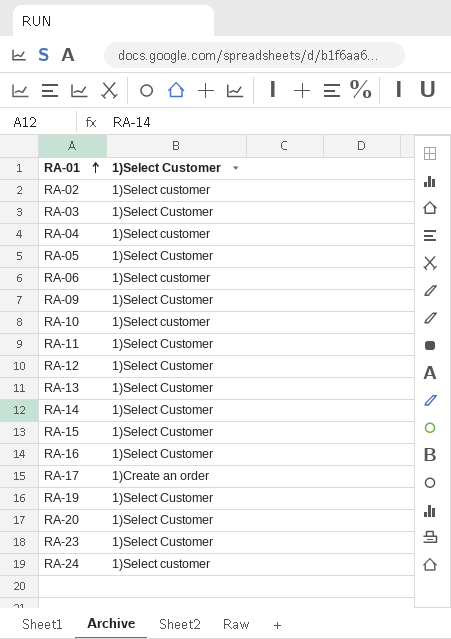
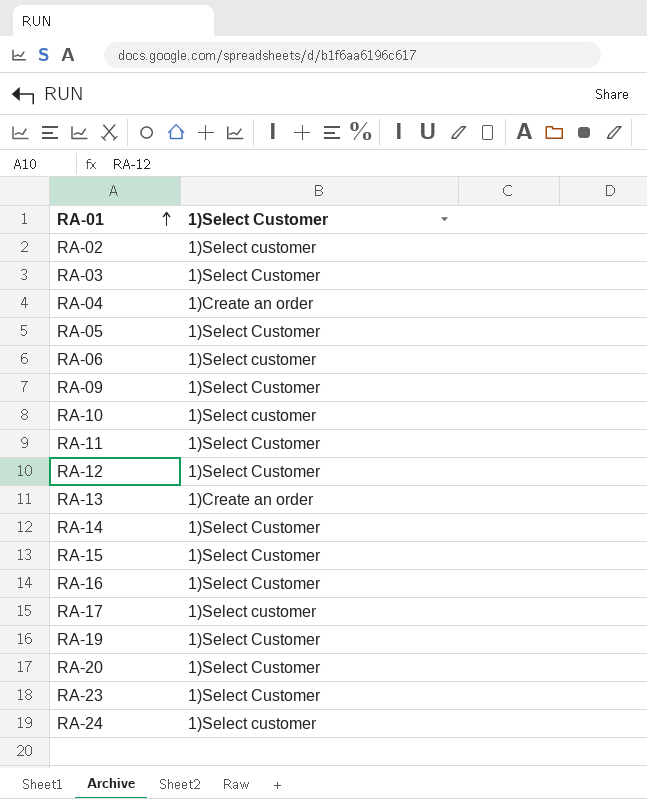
RA-04 | 1)Select Customer: 1)Select customer -> 1)Create an order
RA-13 | 1)Select Customer: 1)Select Customer -> 1)Create an order
RA-17 | 1)Select Customer: 1)Create an order -> 1)Select customer

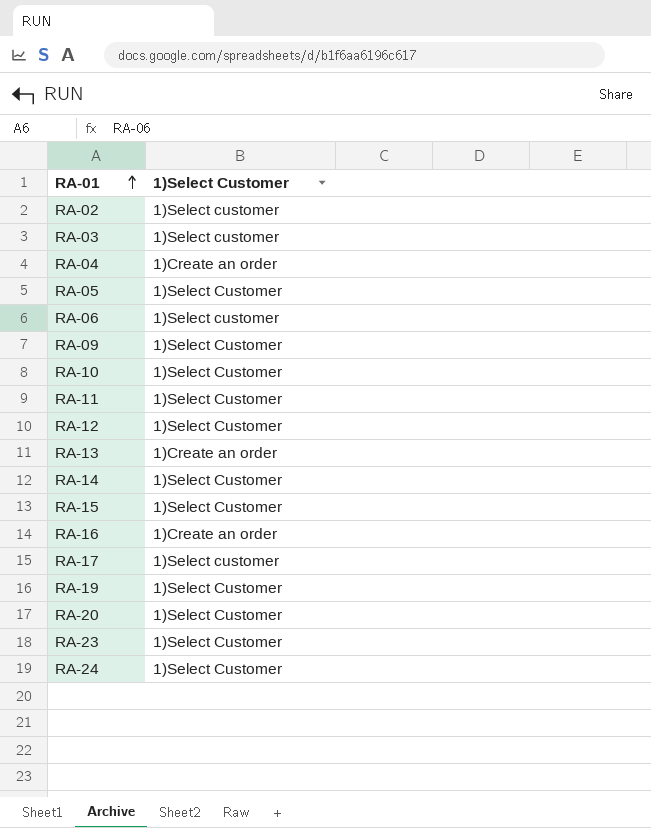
RA-03 | 1)Select Customer: 1)Select Customer -> 1)Select customer
RA-10 | 1)Select Customer: 1)Select customer -> 1)Select Customer
RA-16 | 1)Select Customer: 1)Select Customer -> 1)Create an order
RA-24 | 1)Select Customer: 1)Select customer -> 1)Select Customer

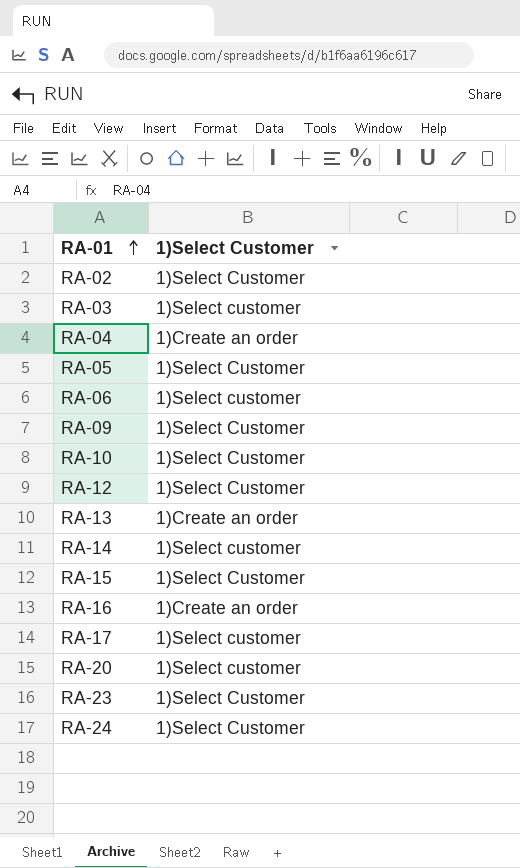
row RA-11: 1)Select Customer -> none
row RA-19: 1)Select Customer -> none
RA-02 | 1)Select Customer: 1)Select customer -> 1)Select Customer
RA-14 | 1)Select Customer: 1)Select Customer -> 1)Select customer
RA-20 | 1)Select Customer: 1)Select Customer -> 1)Select customer

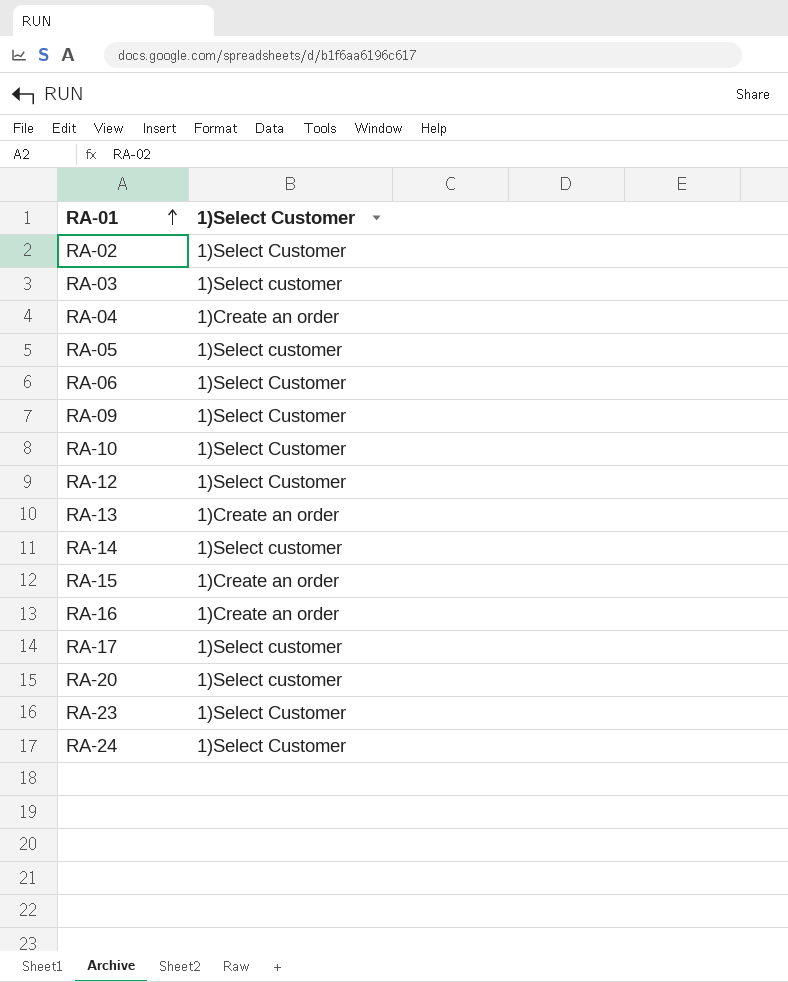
RA-05 | 1)Select Customer: 1)Select Customer -> 1)Select customer
RA-06 | 1)Select Customer: 1)Select customer -> 1)Select Customer
RA-15 | 1)Select Customer: 1)Select Customer -> 1)Create an order

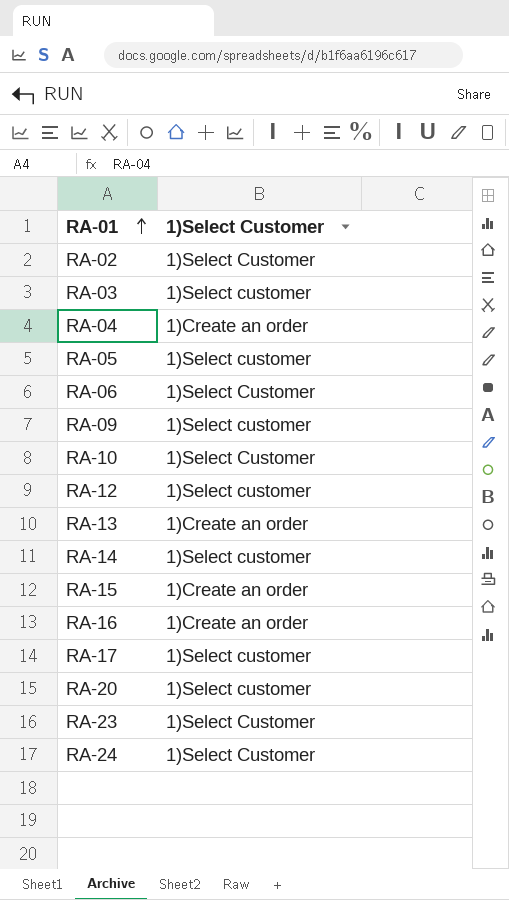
RA-09 | 1)Select Customer: 1)Select Customer -> 1)Select customer
RA-12 | 1)Select Customer: 1)Select Customer -> 1)Select customer

